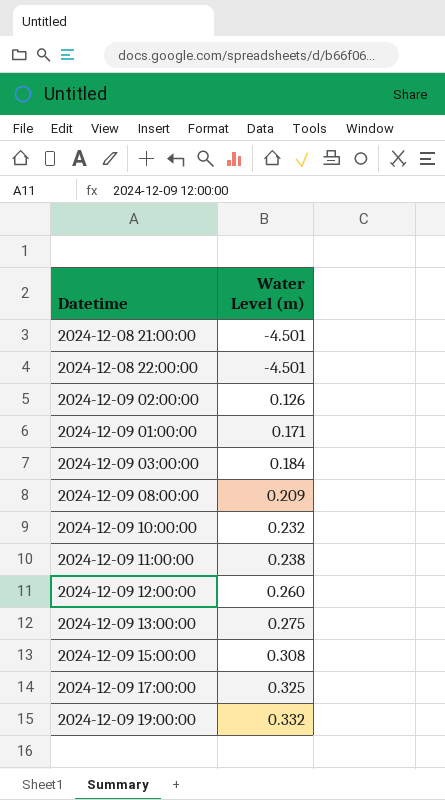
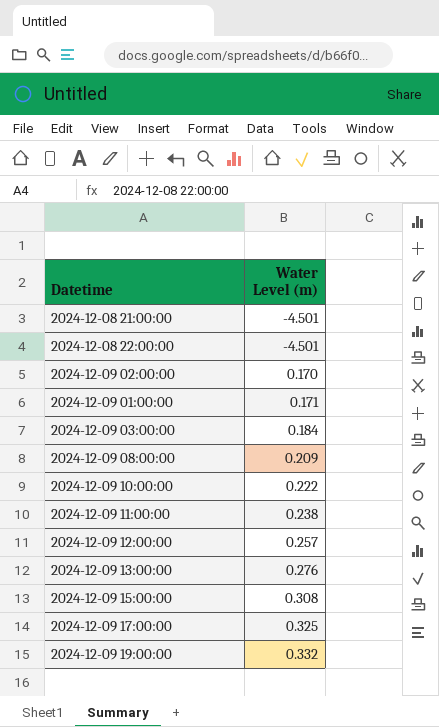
2024-12-09 02:00:00 | Water Level (m): 0.126 -> 0.170
2024-12-09 10:00:00 | Water Level (m): 0.232 -> 0.222
2024-12-09 12:00:00 | Water Level (m): 0.260 -> 0.257
2024-12-09 13:00:00 | Water Level (m): 0.275 -> 0.276

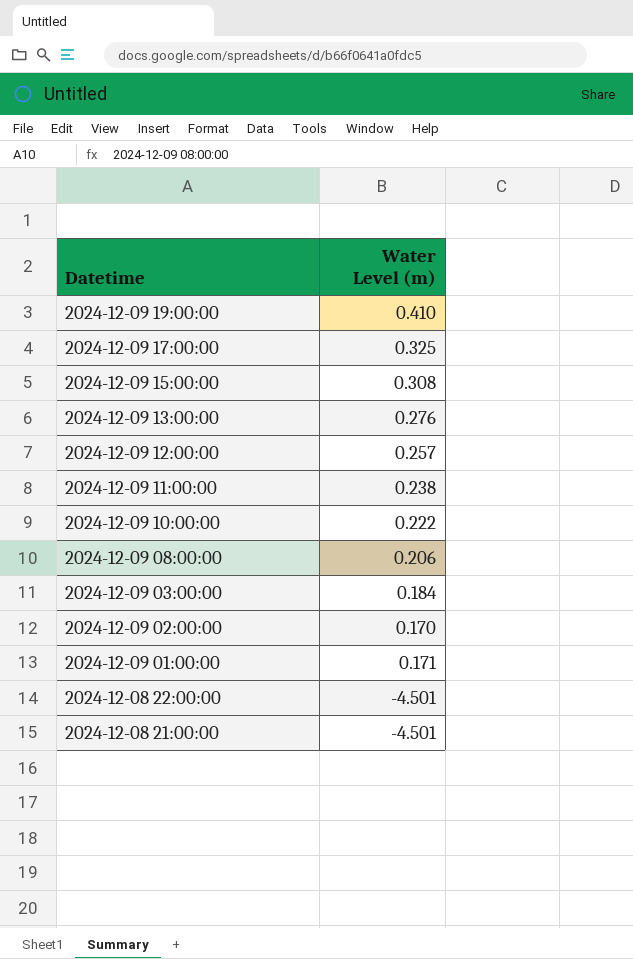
row order: Water Level (m) ascending -> Datetime descending
2024-12-09 19:00:00 | Water Level (m): 0.332 -> 0.410
2024-12-09 08:00:00 | Water Level (m): 0.209 -> 0.206

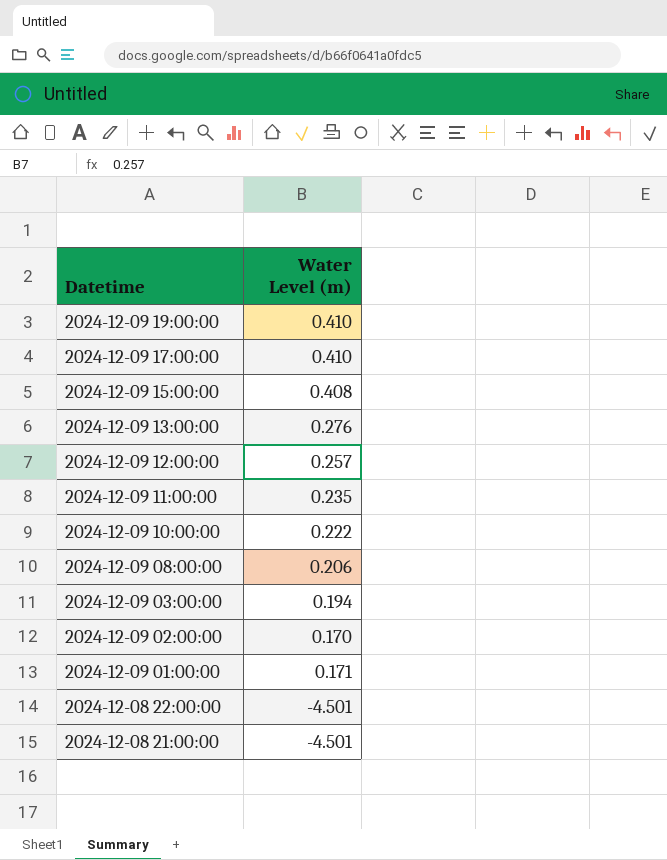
2024-12-09 17:00:00 | Water Level (m): 0.325 -> 0.410
2024-12-09 15:00:00 | Water Level (m): 0.308 -> 0.408
2024-12-09 11:00:00 | Water Level (m): 0.238 -> 0.235
2024-12-09 03:00:00 | Water Level (m): 0.184 -> 0.194

